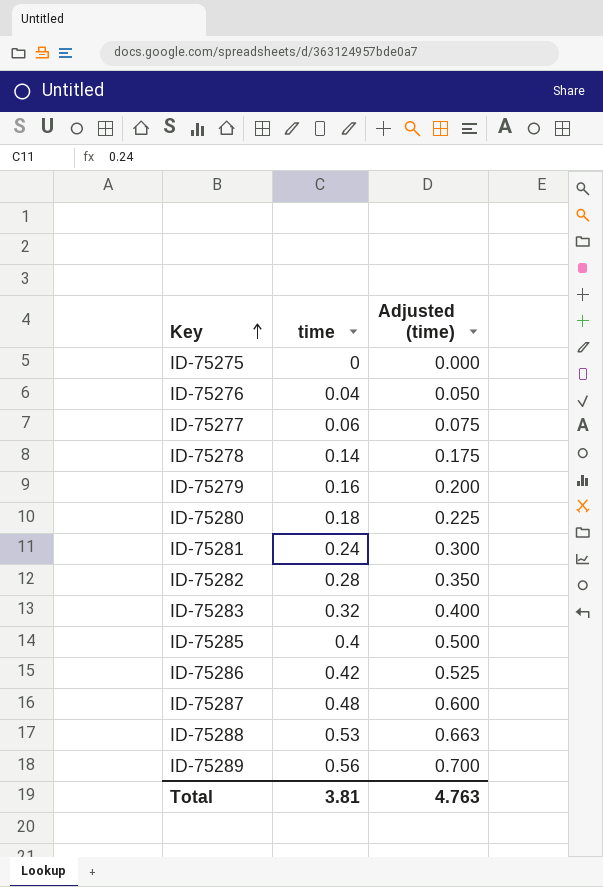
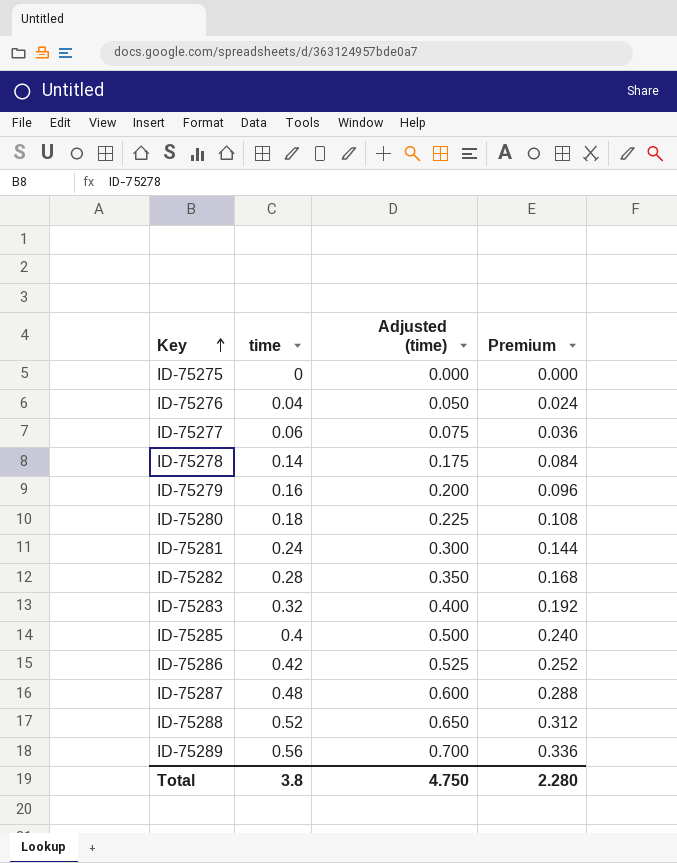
column Premium | formula: none -> [time] * 0.6
ID-75288 | time: 0.53 -> 0.52
ID-75288 | Adjusted (time): 0.663 -> 0.650
Total | time: 3.81 -> 3.8
Total | Adjusted (time): 4.763 -> 4.750

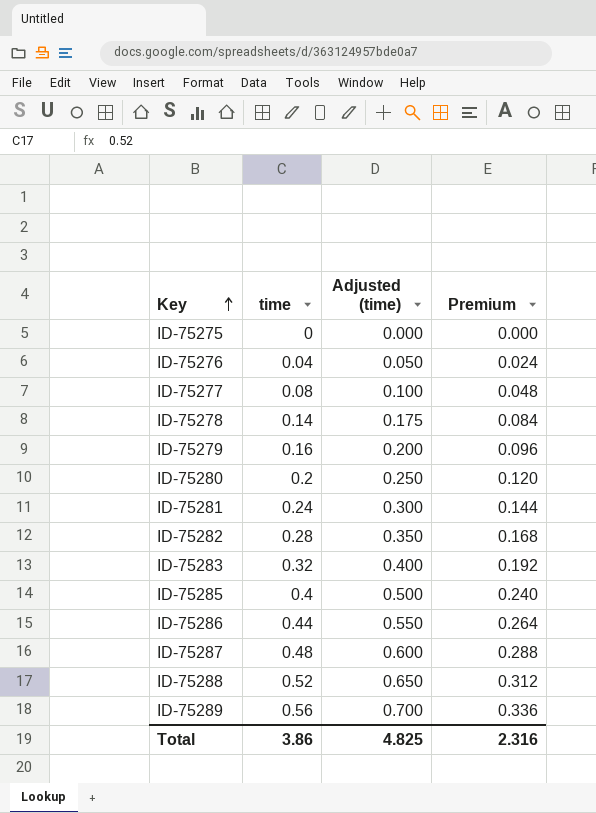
ID-75277 | time: 0.06 -> 0.08
ID-75277 | Adjusted (time): 0.075 -> 0.100
ID-75277 | Premium: 0.036 -> 0.048
ID-75280 | time: 0.18 -> 0.2
ID-75280 | Adjusted (time): 0.225 -> 0.250
ID-75280 | Premium: 0.108 -> 0.120
ID-75286 | time: 0.42 -> 0.44
ID-75286 | Adjusted (time): 0.525 -> 0.550
ID-75286 | Premium: 0.252 -> 0.264
Total | time: 3.8 -> 3.86
Total | Adjusted (time): 4.750 -> 4.825
Total | Premium: 2.280 -> 2.316

